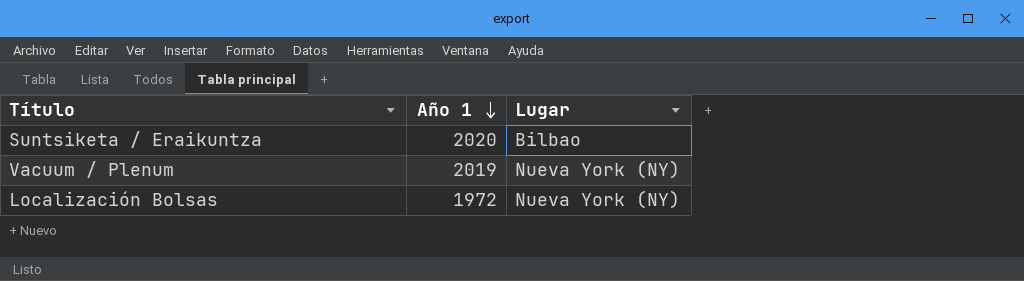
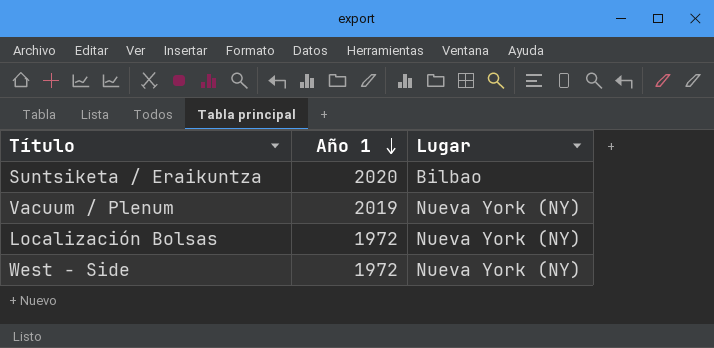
row West - Side: none -> 1972 | Nueva York (NY)

